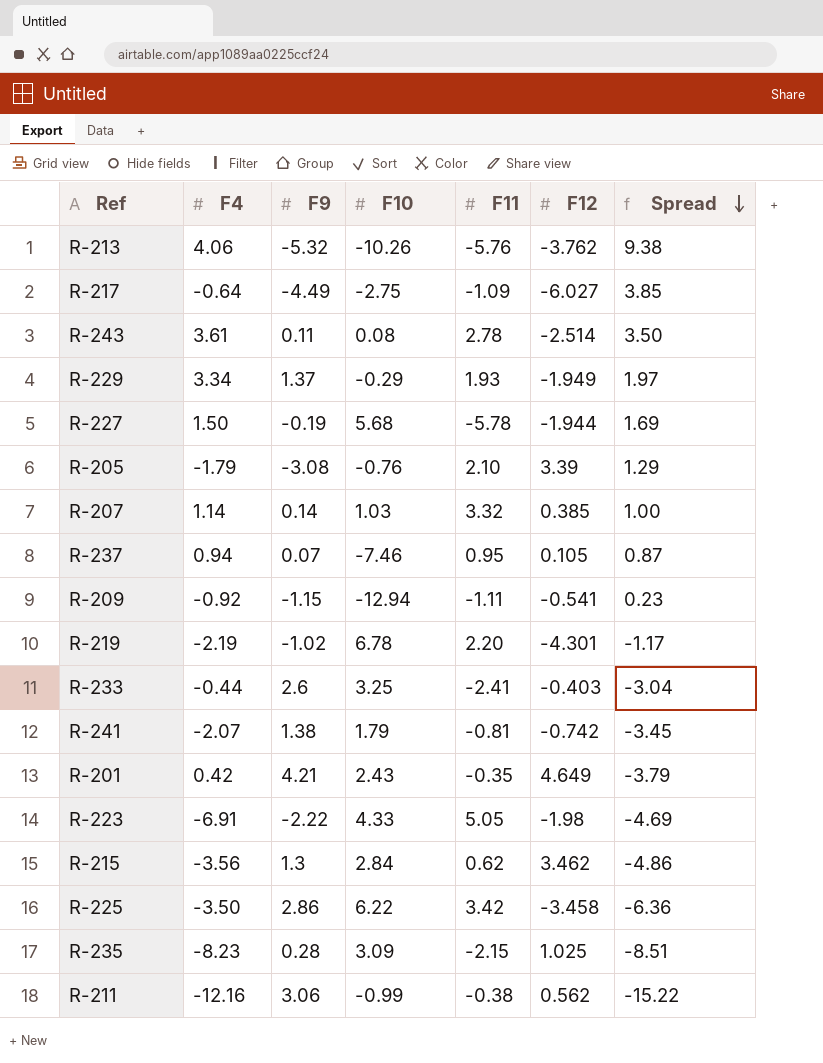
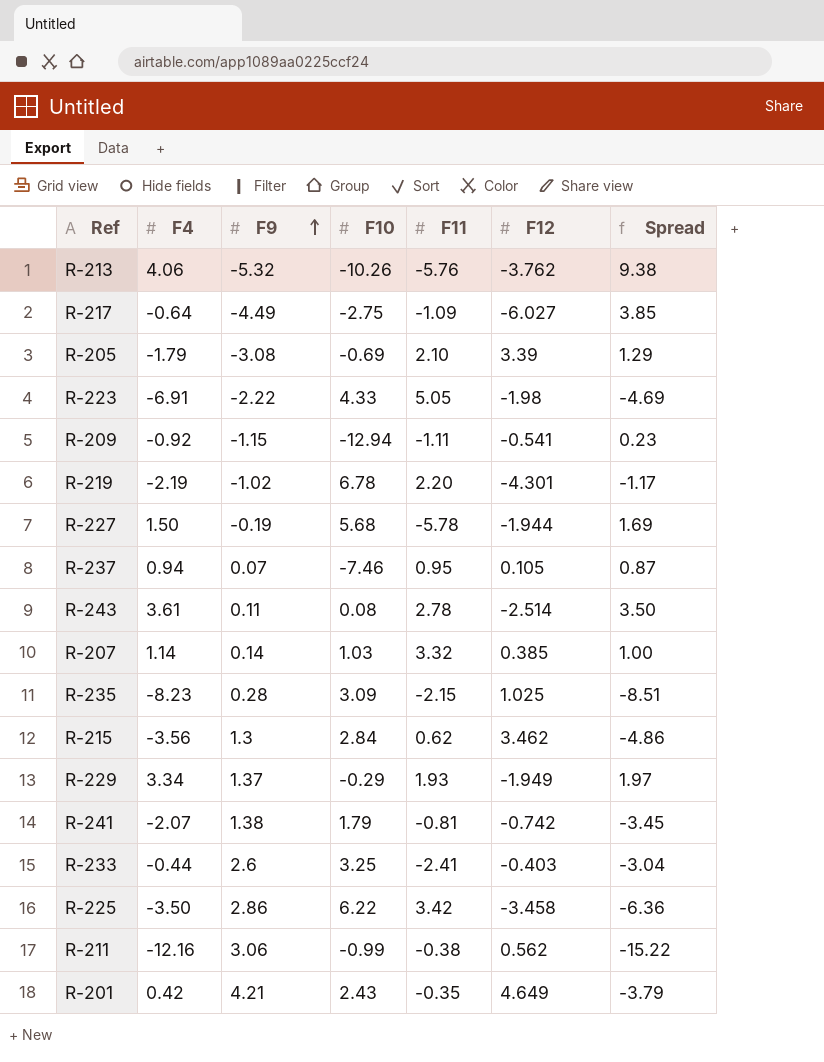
row order: Spread descending -> F9 ascending
R-205 | F10: -0.76 -> -0.69

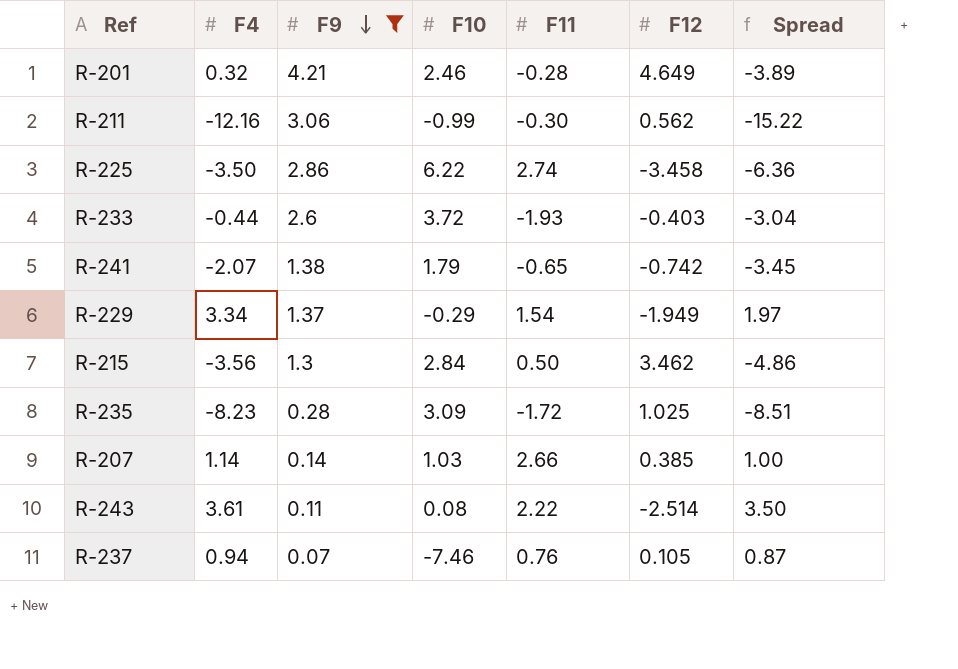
filter: none -> F9 >= 0.07
row order: F9 ascending -> F9 descending
R-201 | F4: 0.42 -> 0.32
R-201 | F10: 2.43 -> 2.46
R-201 | F11: -0.35 -> -0.28
R-201 | Spread: -3.79 -> -3.89
R-211 | F11: -0.38 -> -0.30
R-225 | F11: 3.42 -> 2.74
R-233 | F10: 3.25 -> 3.72
R-233 | F11: -2.41 -> -1.93
R-241 | F11: -0.81 -> -0.65
R-229 | F11: 1.93 -> 1.54
R-215 | F11: 0.62 -> 0.50
R-235 | F11: -2.15 -> -1.72
R-207 | F11: 3.32 -> 2.66
R-243 | F11: 2.78 -> 2.22
R-237 | F11: 0.95 -> 0.76

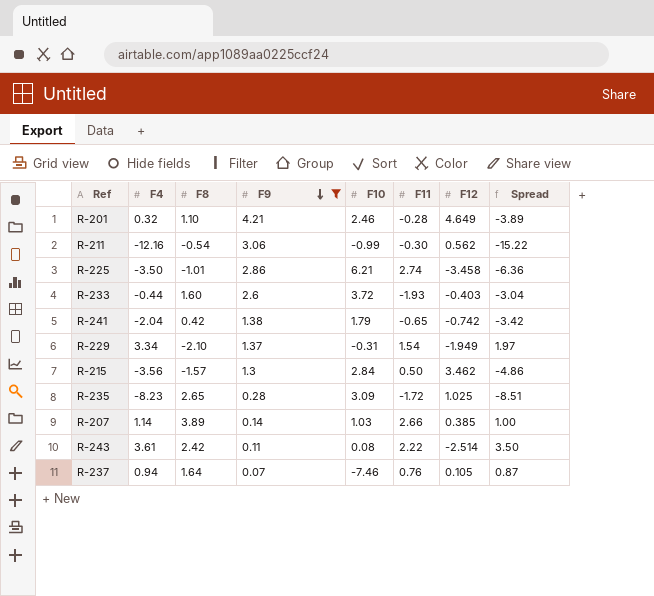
column F8 | position: none -> 3
R-225 | F10: 6.22 -> 6.21
R-241 | F4: -2.07 -> -2.04
R-241 | Spread: -3.45 -> -3.42
R-229 | F10: -0.29 -> -0.31

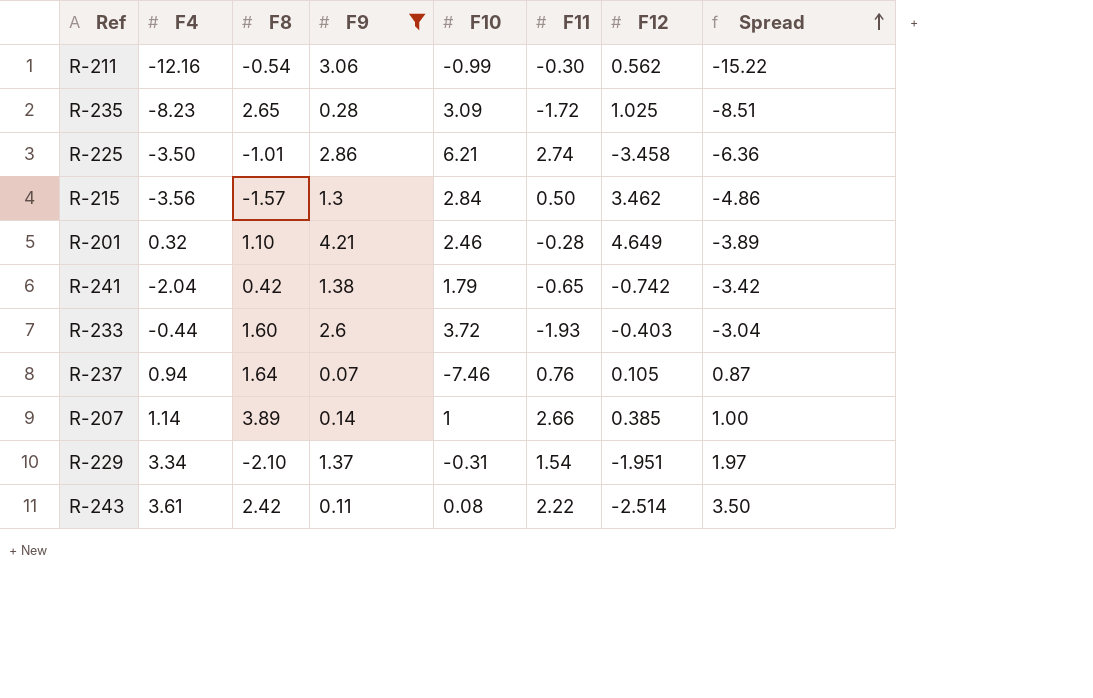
row order: F9 descending -> Spread ascending
R-207 | F10: 1.03 -> 1
R-229 | F12: -1.949 -> -1.951

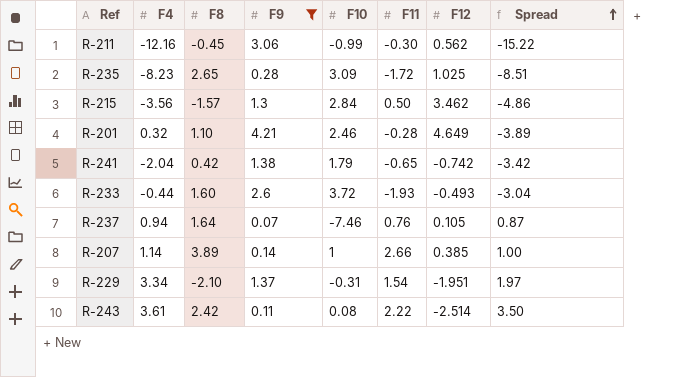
row R-225: -3.50 | -1.01 | 2.86 | 6.21 | 2.74 | -3.458 | -6.36 -> none
R-211 | F8: -0.54 -> -0.45
R-233 | F12: -0.403 -> -0.493

